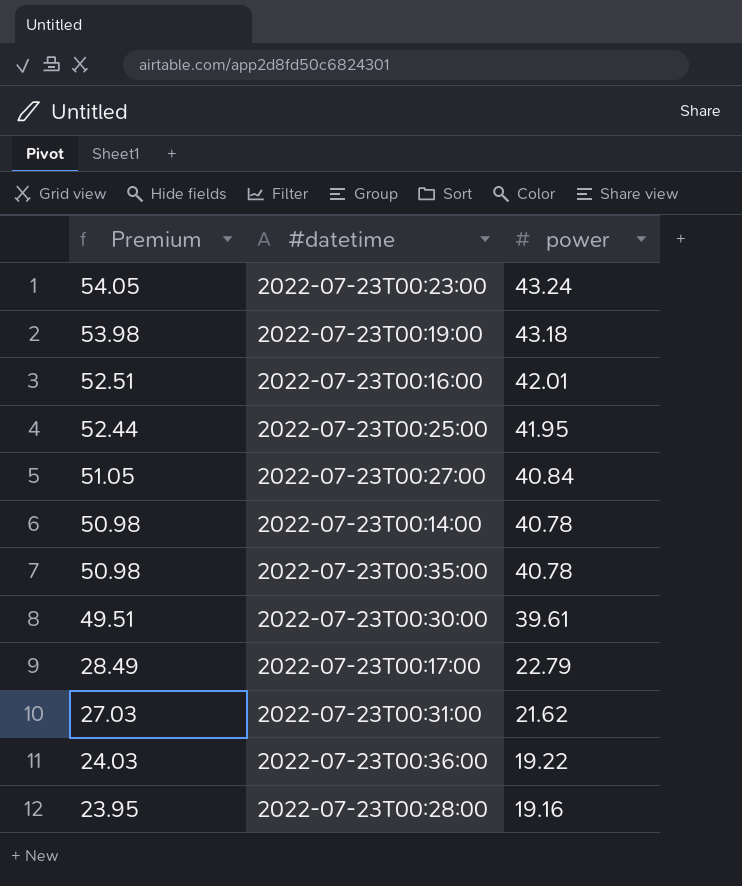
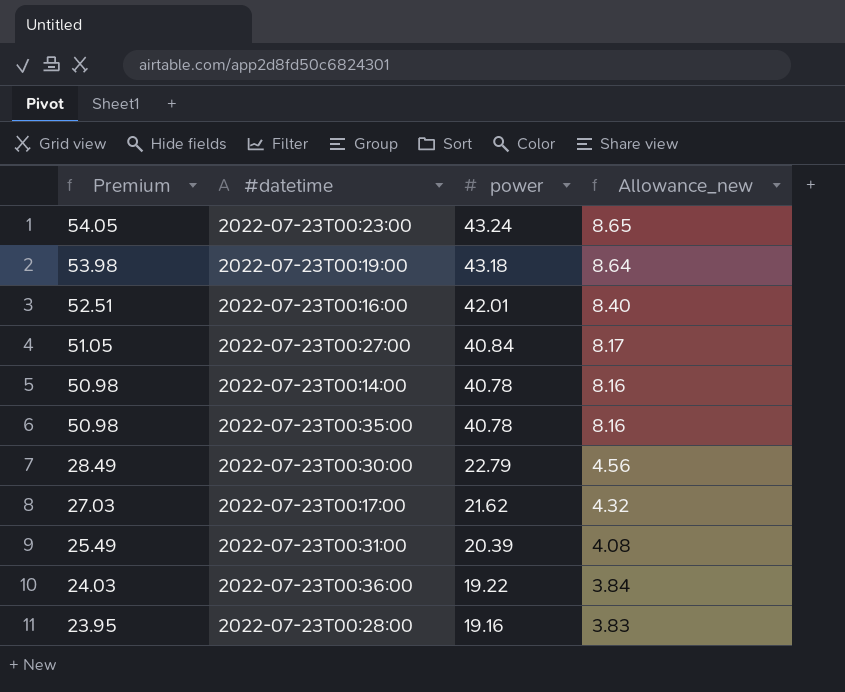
column Allowance_new | formula: none -> [power] * 0.2
row 2022-07-23T00:25:00: 52.44 | 41.95 -> none
2022-07-23T00:30:00 | Premium: 49.51 -> 28.49
2022-07-23T00:30:00 | power: 39.61 -> 22.79
2022-07-23T00:17:00 | Premium: 28.49 -> 27.03
2022-07-23T00:17:00 | power: 22.79 -> 21.62
2022-07-23T00:31:00 | Premium: 27.03 -> 25.49
2022-07-23T00:31:00 | power: 21.62 -> 20.39

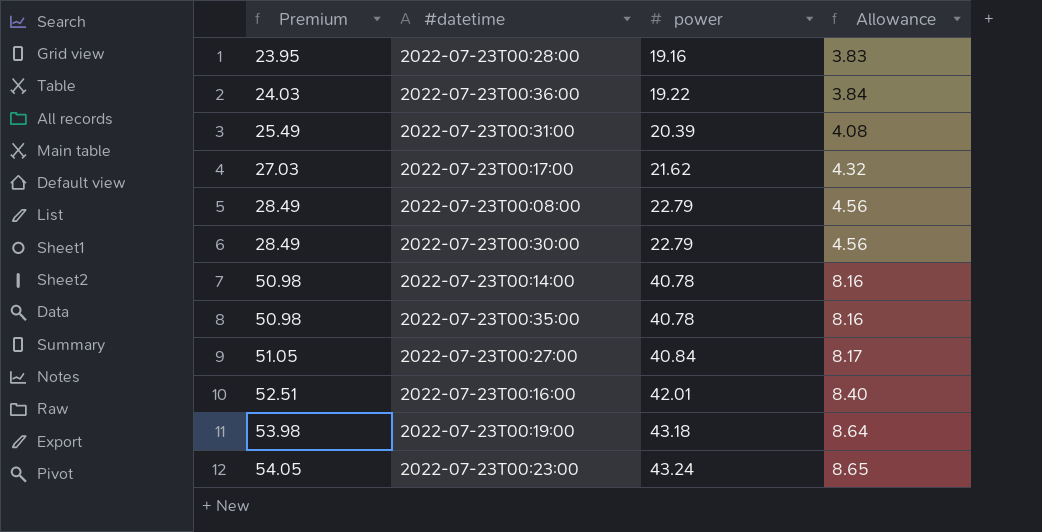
row order: Premium descending -> Premium ascending
column name: Allowance_new -> Allowance
row 2022-07-23T00:08:00: none -> 28.49 | 22.79 | 4.56

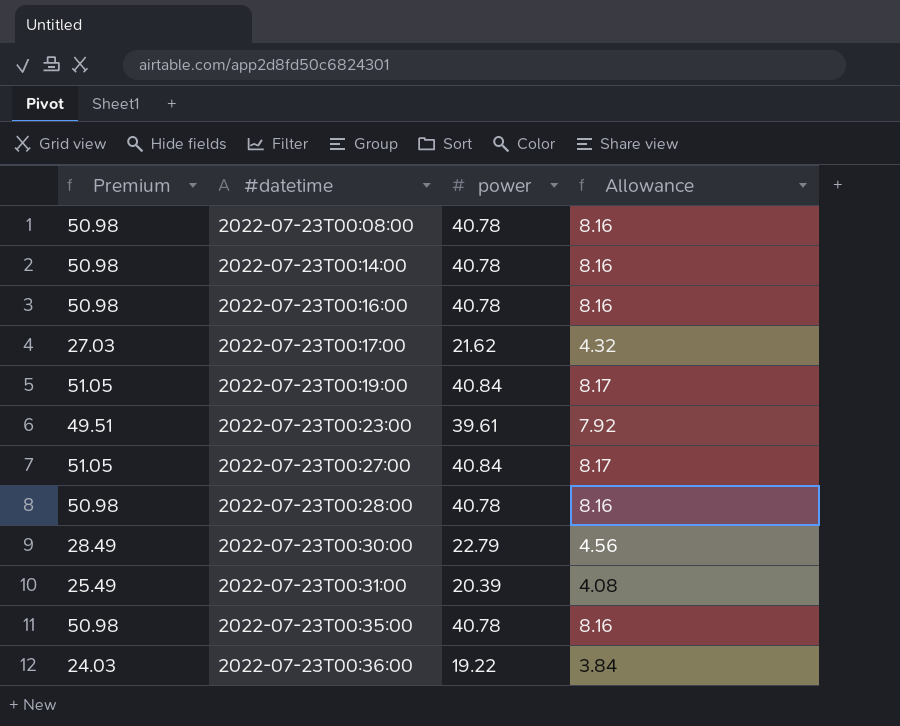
row order: Premium ascending -> #datetime ascending
2022-07-23T00:08:00 | Premium: 28.49 -> 50.98
2022-07-23T00:08:00 | power: 22.79 -> 40.78
2022-07-23T00:08:00 | Allowance: 4.56 -> 8.16
2022-07-23T00:16:00 | Premium: 52.51 -> 50.98
2022-07-23T00:16:00 | power: 42.01 -> 40.78
2022-07-23T00:16:00 | Allowance: 8.40 -> 8.16
2022-07-23T00:19:00 | Premium: 53.98 -> 51.05
2022-07-23T00:19:00 | power: 43.18 -> 40.84
2022-07-23T00:19:00 | Allowance: 8.64 -> 8.17
2022-07-23T00:23:00 | Premium: 54.05 -> 49.51
2022-07-23T00:23:00 | power: 43.24 -> 39.61
2022-07-23T00:23:00 | Allowance: 8.65 -> 7.92
2022-07-23T00:28:00 | Premium: 23.95 -> 50.98
2022-07-23T00:28:00 | power: 19.16 -> 40.78
2022-07-23T00:28:00 | Allowance: 3.83 -> 8.16

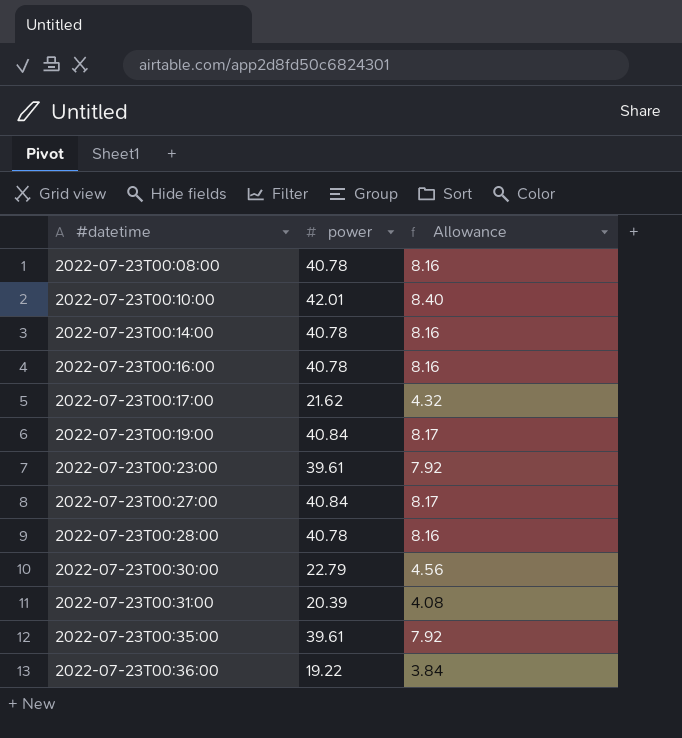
column Premium | formula: [power] * 1.25 -> none
row 2022-07-23T00:10:00: none -> 42.01 | 8.40
2022-07-23T00:35:00 | power: 40.78 -> 39.61
2022-07-23T00:35:00 | Allowance: 8.16 -> 7.92

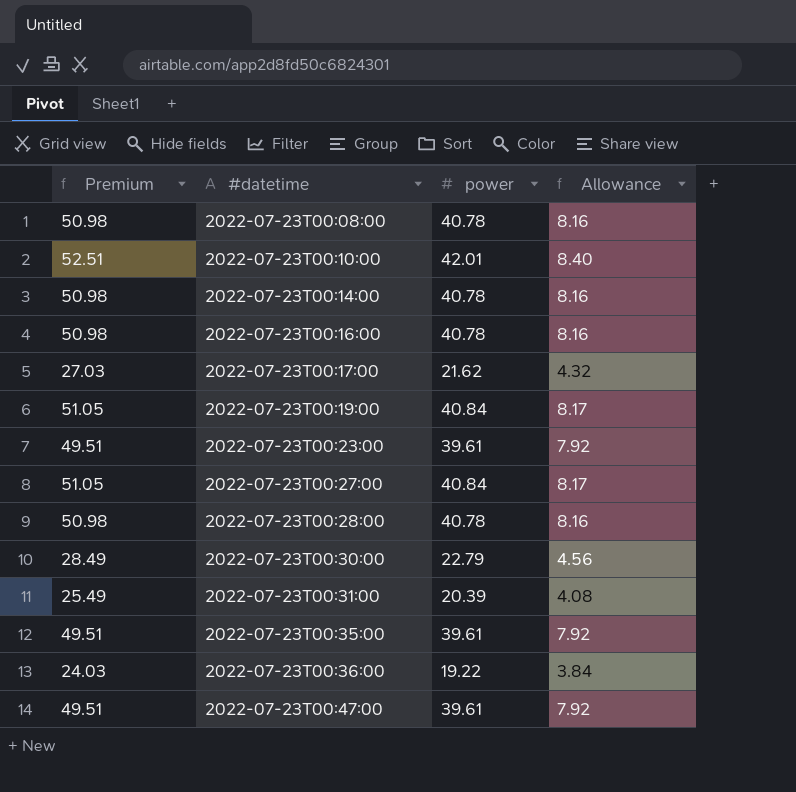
column Premium | formula: none -> [power] * 1.25
row 2022-07-23T00:47:00: none -> 49.51 | 39.61 | 7.92

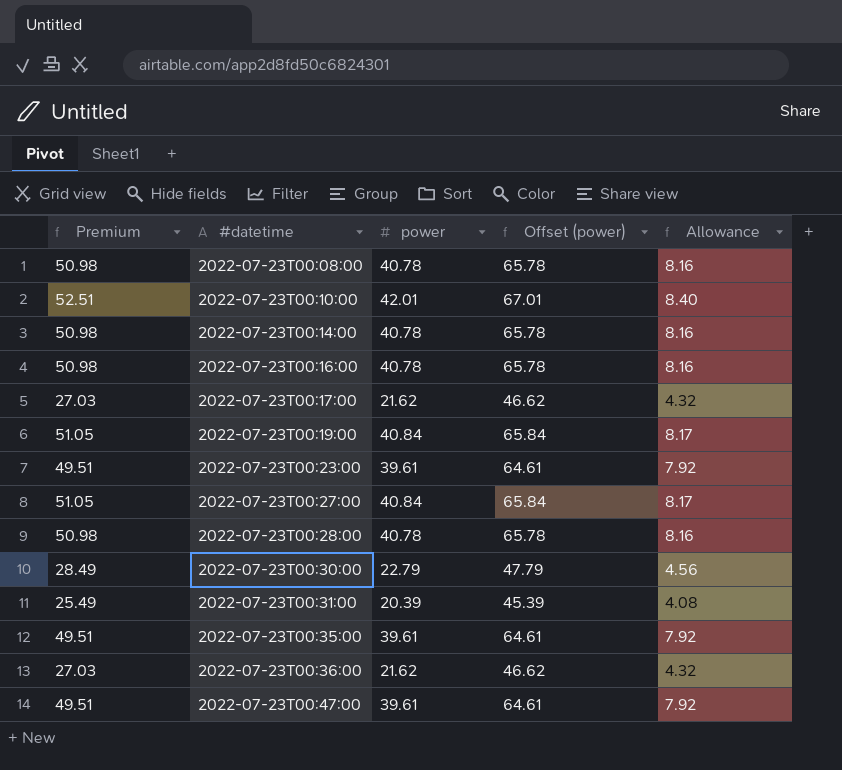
column Offset (power) | formula: none -> [power] + 25
2022-07-23T00:36:00 | Premium: 24.03 -> 27.03
2022-07-23T00:36:00 | power: 19.22 -> 21.62
2022-07-23T00:36:00 | Allowance: 3.84 -> 4.32

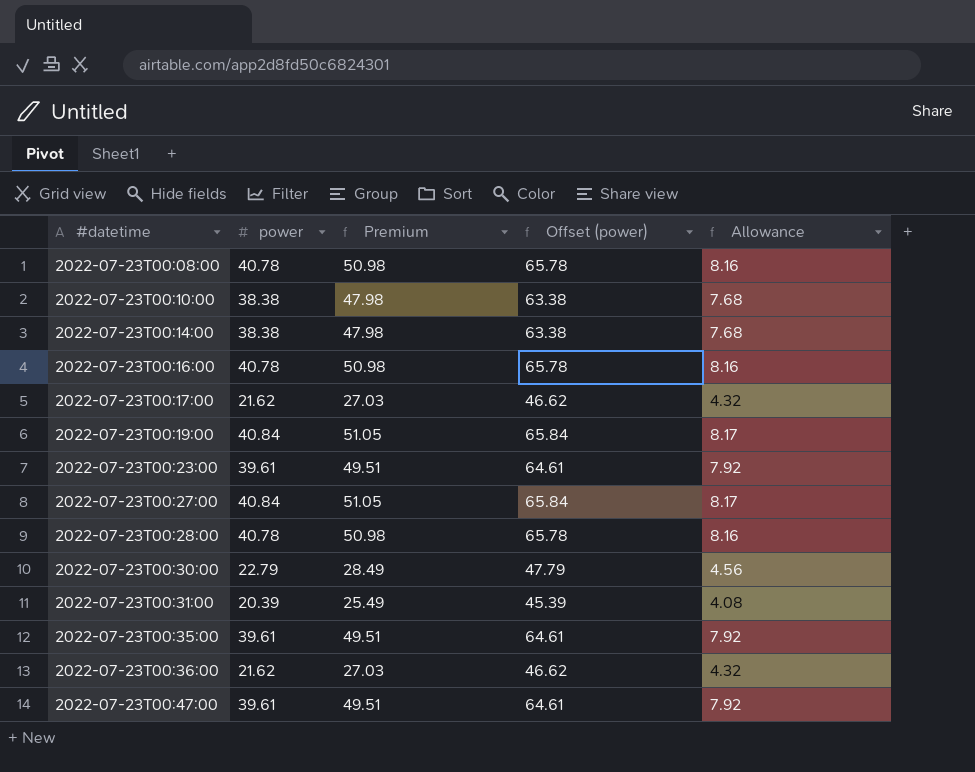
column Premium | position: 1 -> 3
2022-07-23T00:10:00 | power: 42.01 -> 38.38
2022-07-23T00:10:00 | Premium: 52.51 -> 47.98
2022-07-23T00:10:00 | Offset (power): 67.01 -> 63.38
2022-07-23T00:10:00 | Allowance: 8.40 -> 7.68
2022-07-23T00:14:00 | power: 40.78 -> 38.38
2022-07-23T00:14:00 | Premium: 50.98 -> 47.98
2022-07-23T00:14:00 | Offset (power): 65.78 -> 63.38
2022-07-23T00:14:00 | Allowance: 8.16 -> 7.68

